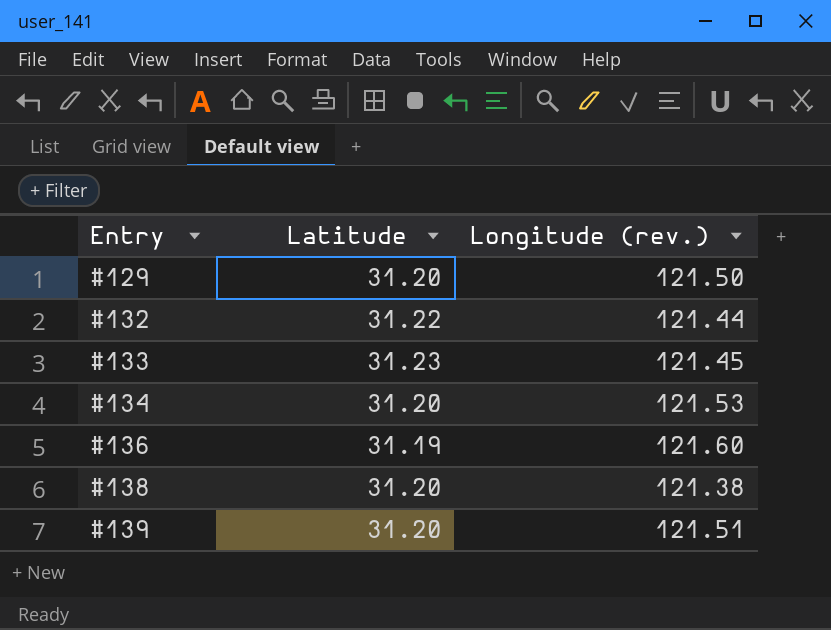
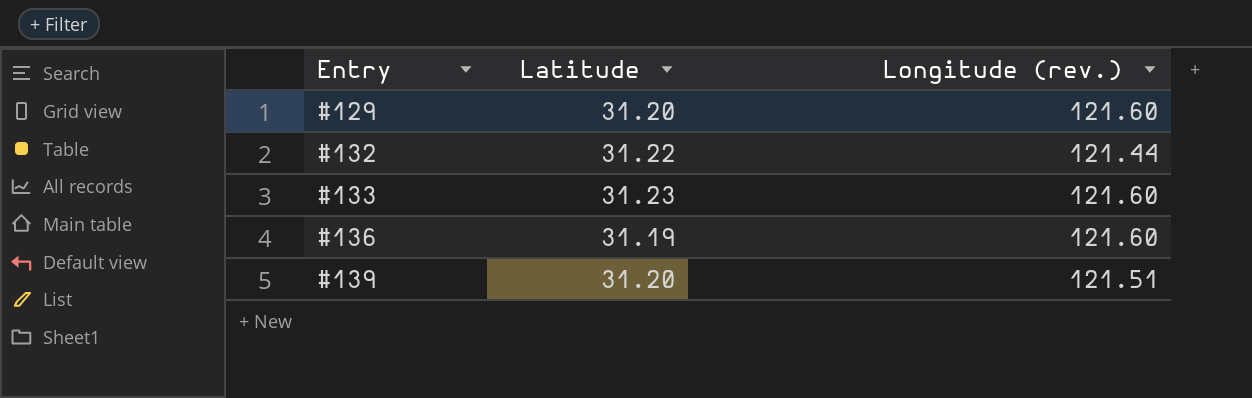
row #134: 31.20 | 121.53 -> none
row #138: 31.20 | 121.38 -> none
#129 | Longitude (rev.): 121.50 -> 121.60
#133 | Longitude (rev.): 121.45 -> 121.60

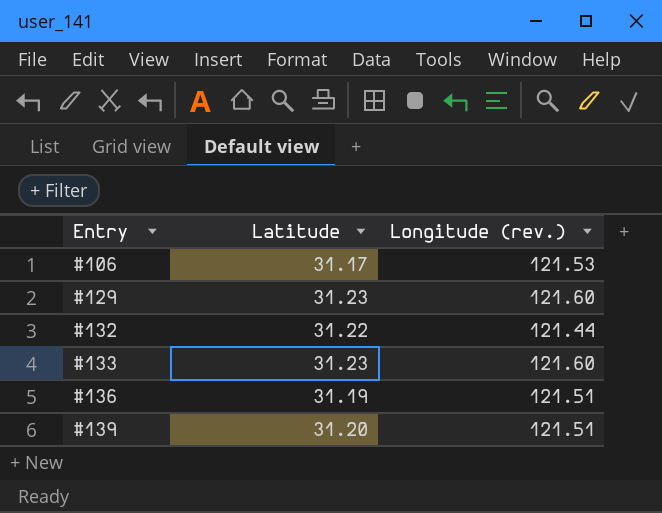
row #106: none -> 31.17 | 121.53
#129 | Latitude: 31.20 -> 31.23
#136 | Longitude (rev.): 121.60 -> 121.51

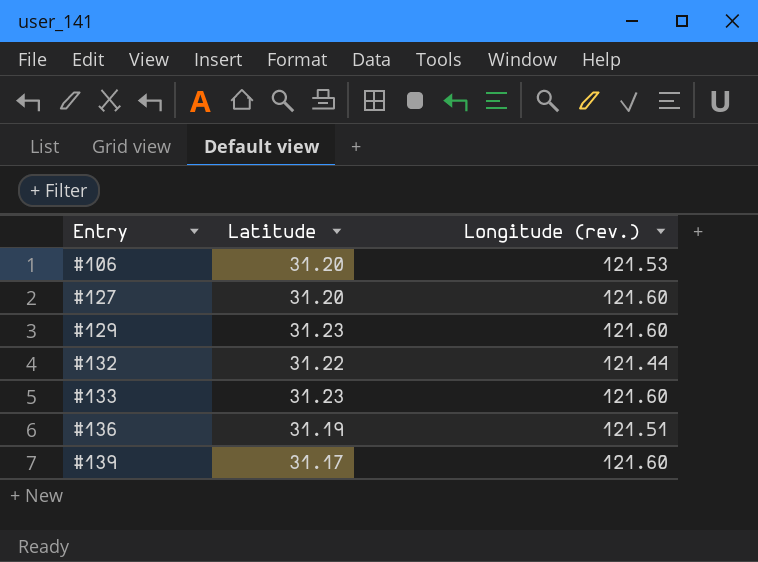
#106 | Latitude: 31.17 -> 31.20
row #127: none -> 31.20 | 121.60
#139 | Latitude: 31.20 -> 31.17
#139 | Longitude (rev.): 121.51 -> 121.60

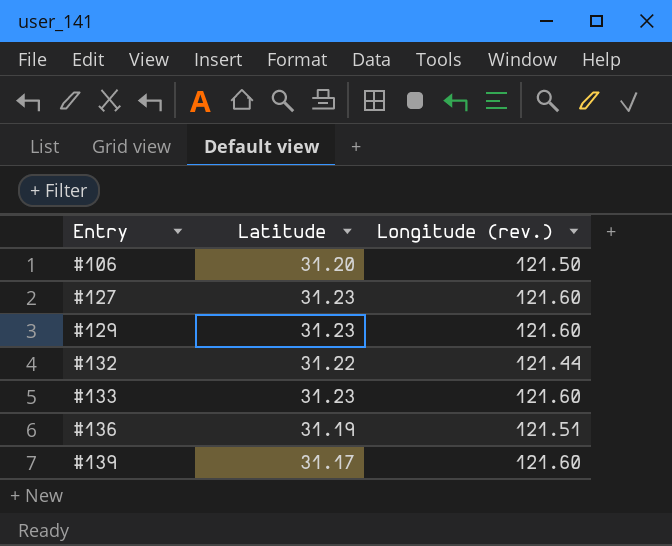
#106 | Longitude (rev.): 121.53 -> 121.50
#127 | Latitude: 31.20 -> 31.23

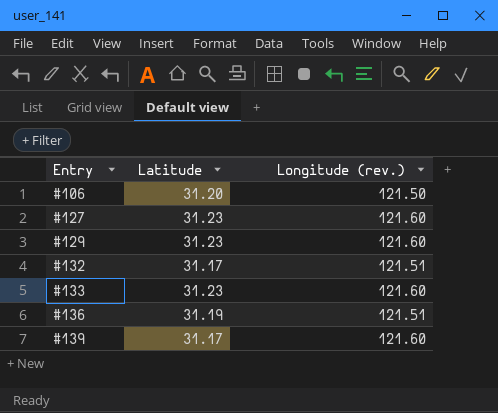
#132 | Latitude: 31.22 -> 31.17
#132 | Longitude (rev.): 121.44 -> 121.51

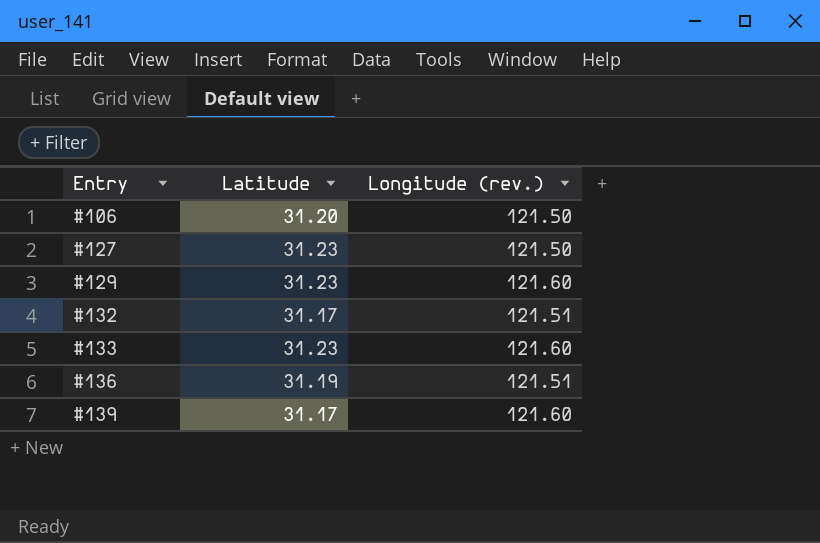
#127 | Longitude (rev.): 121.60 -> 121.50

